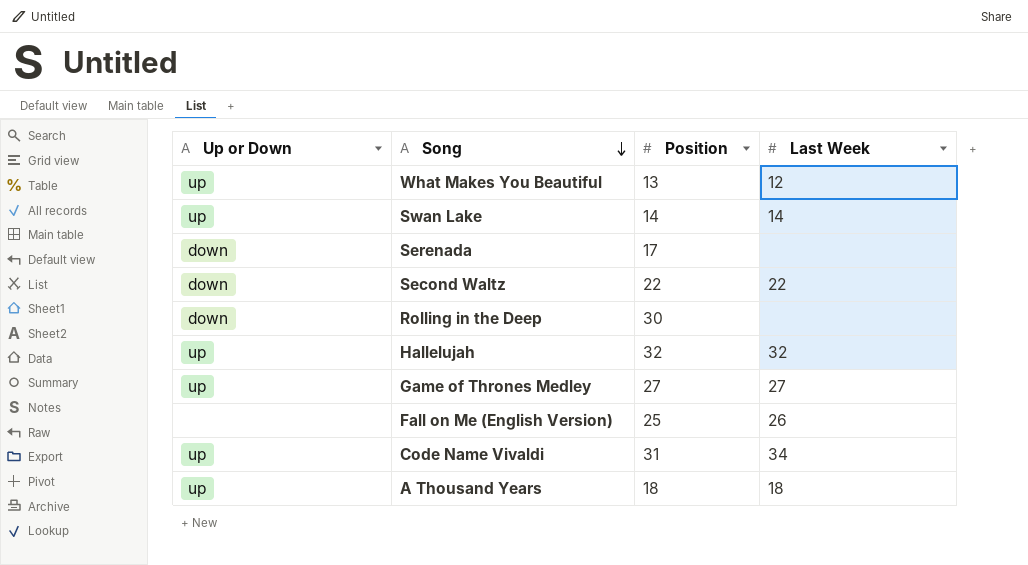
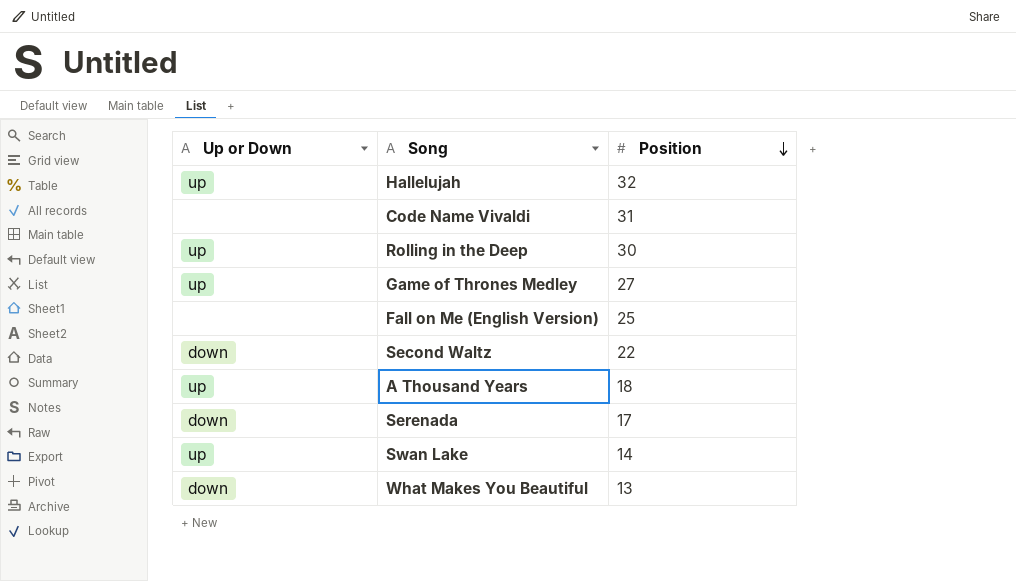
row order: Song descending -> Position descending
column Last Week | position: 4 -> none
Code Name Vivaldi | Up or Down: up -> none
Rolling in the Deep | Up or Down: down -> up
What Makes You Beautiful | Up or Down: up -> down

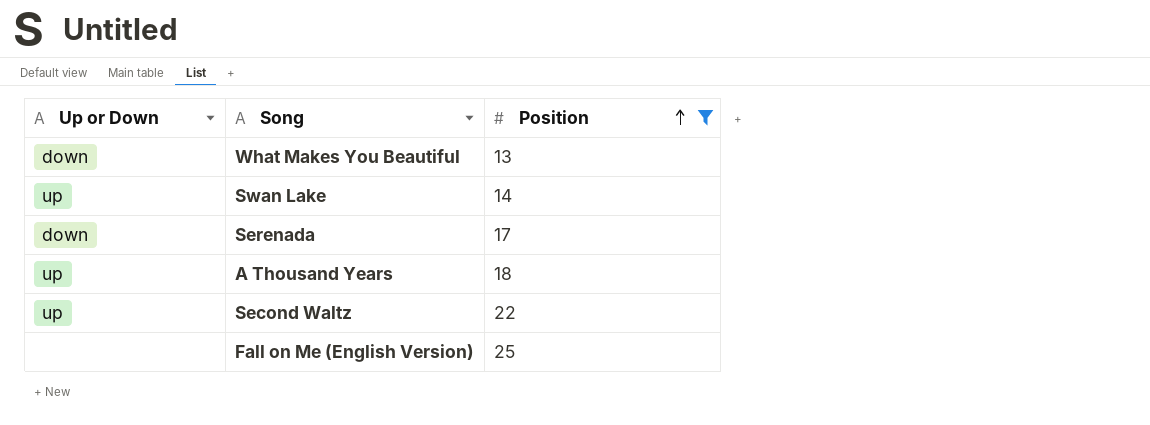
filter: none -> Position <= 25
row order: Position descending -> Position ascending
Second Waltz | Up or Down: down -> up

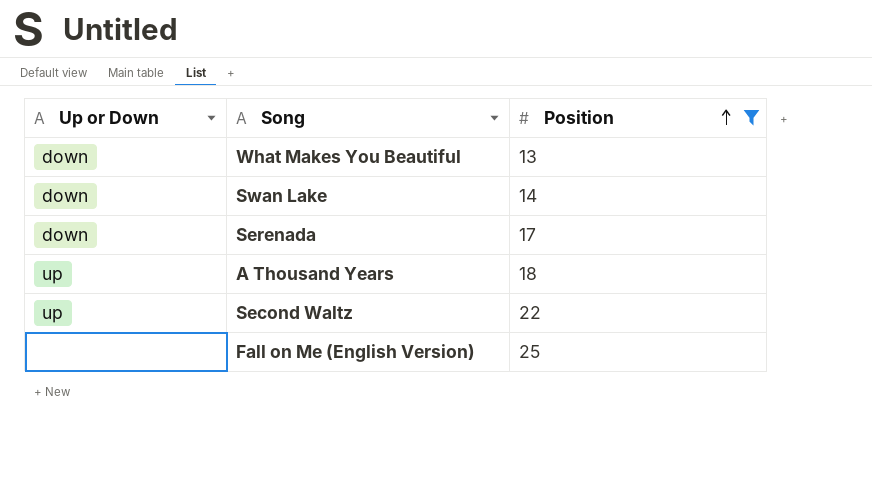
Swan Lake | Up or Down: up -> down

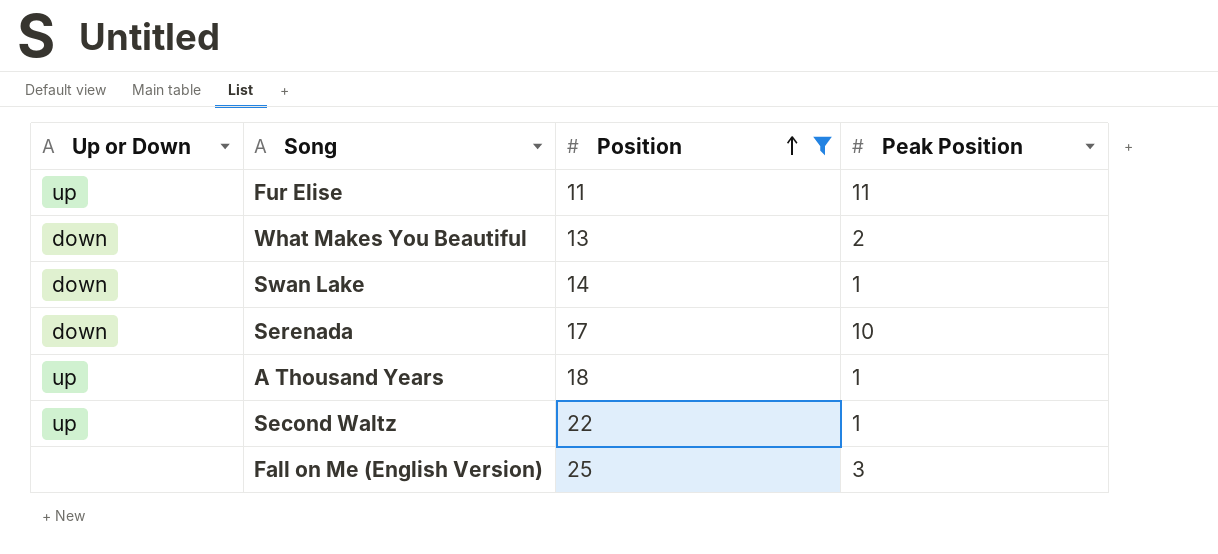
column Peak Position | position: none -> 4
row Fur Elise: none -> up | 11 | 11

